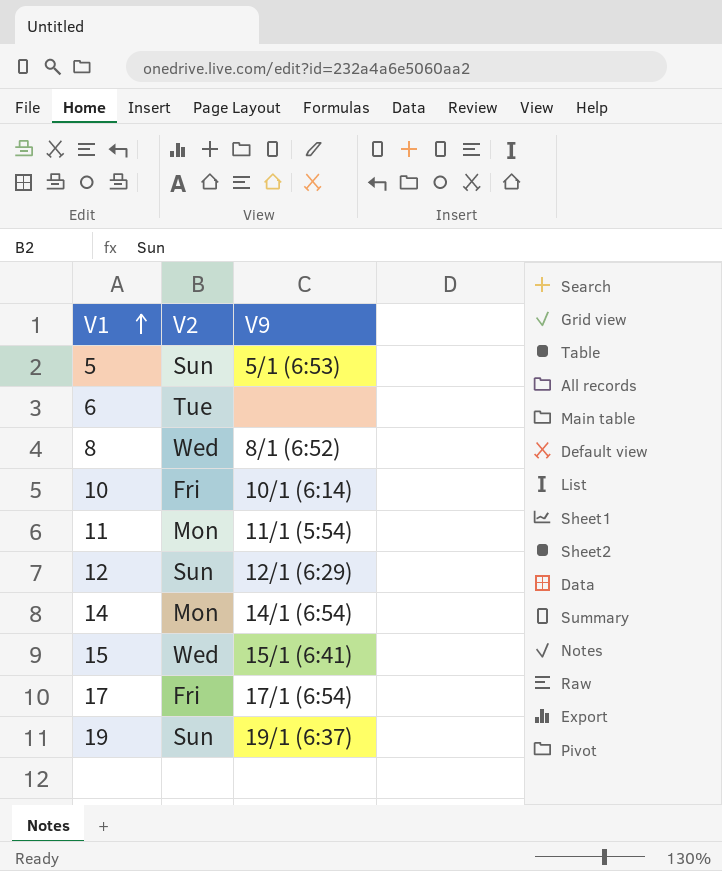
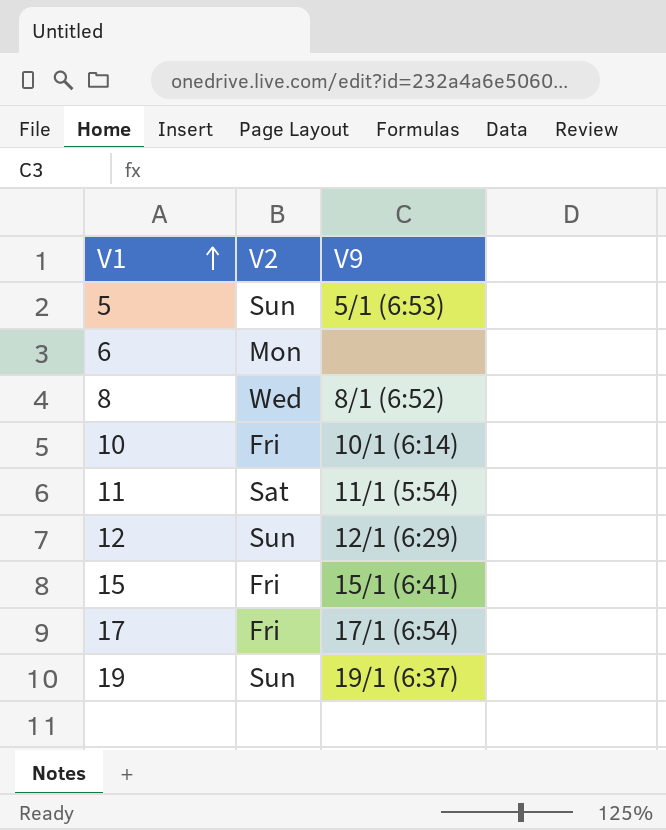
row 14: Mon | 14/1 (6:54) -> none
6 | V2: Tue -> Mon
11 | V2: Mon -> Sat
15 | V2: Wed -> Fri

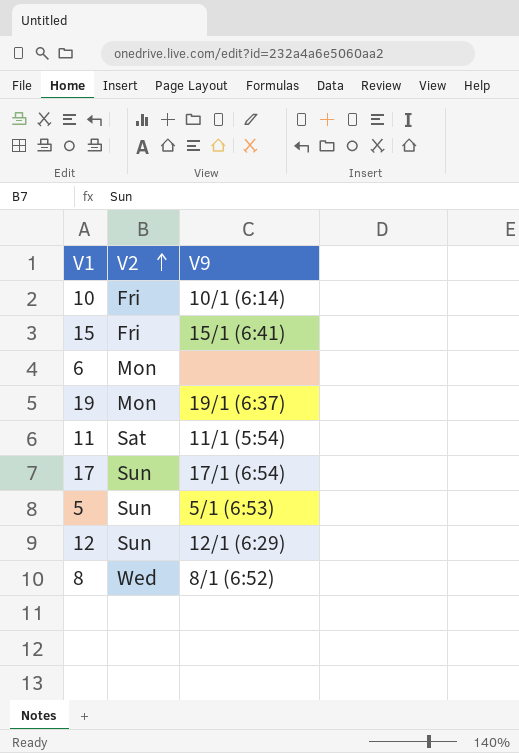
row order: V1 ascending -> V2 ascending
19 | V2: Sun -> Mon
17 | V2: Fri -> Sun

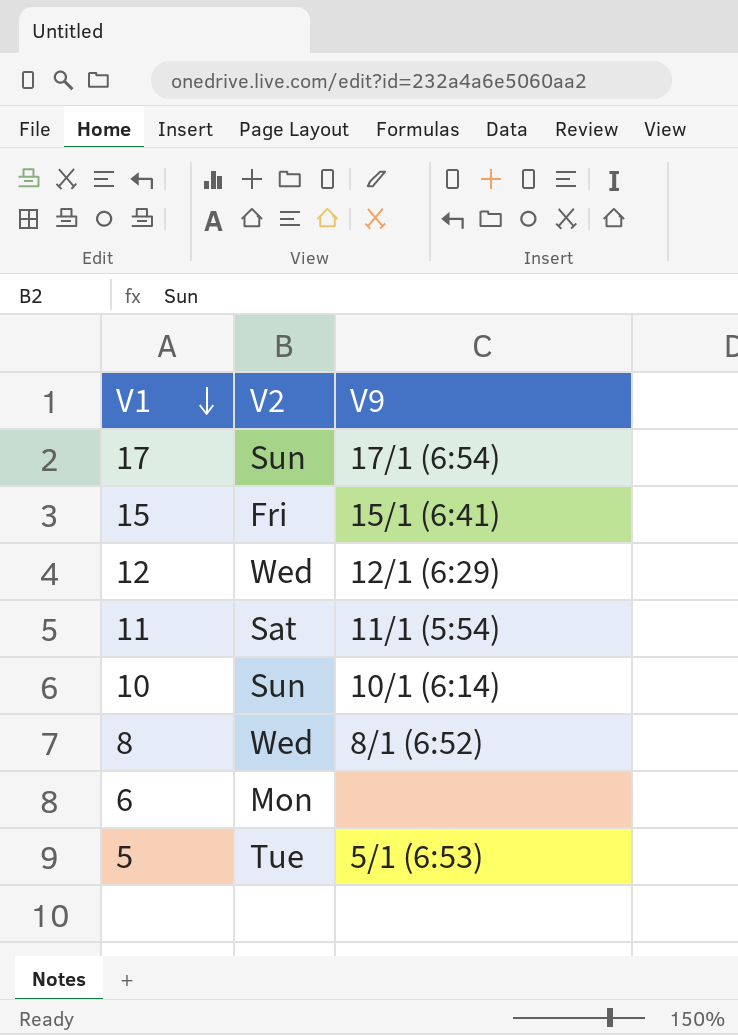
row order: V2 ascending -> V1 descending
row 19: Mon | 19/1 (6:37) -> none
12 | V2: Sun -> Wed
10 | V2: Fri -> Sun
5 | V2: Sun -> Tue

